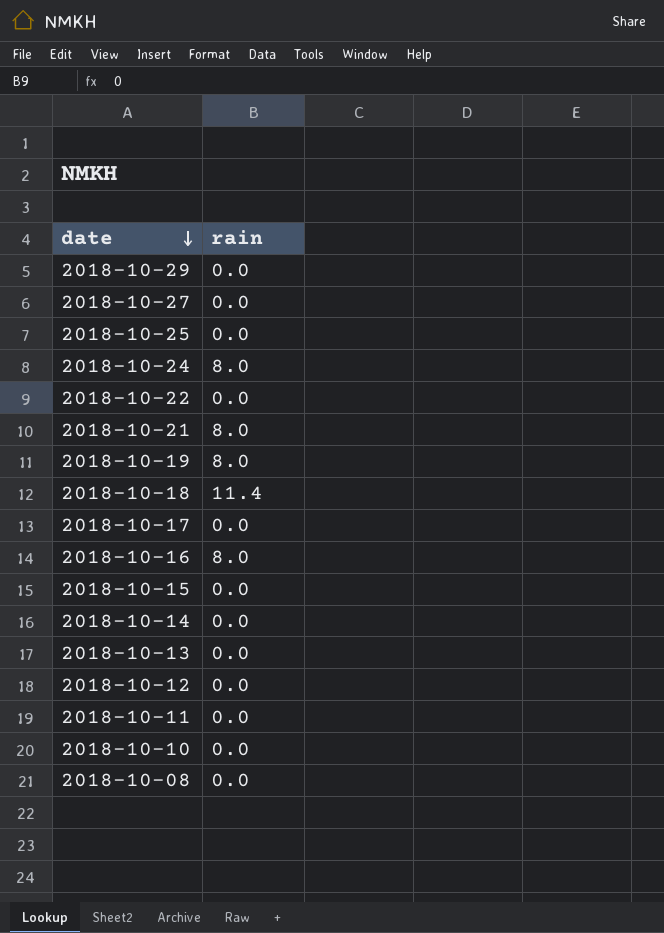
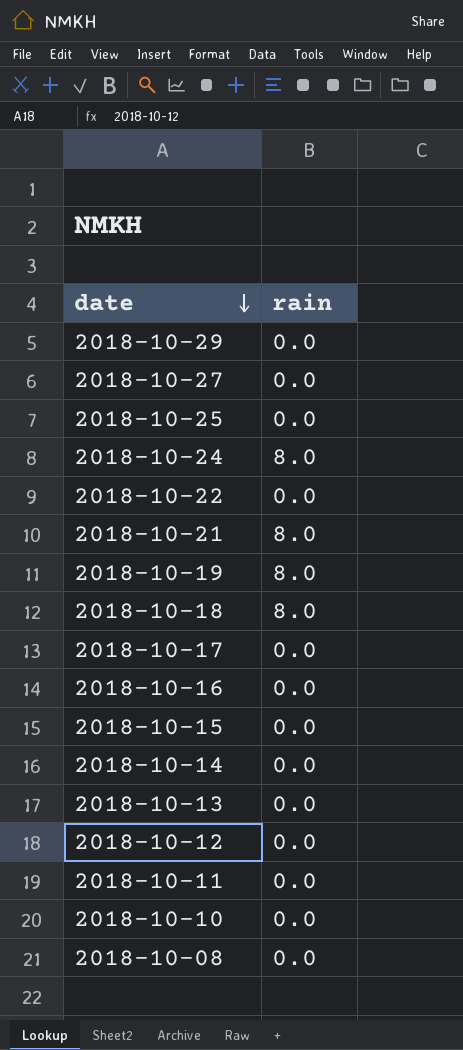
2018-10-18 | rain: 11.4 -> 8.0
2018-10-16 | rain: 8.0 -> 0.0

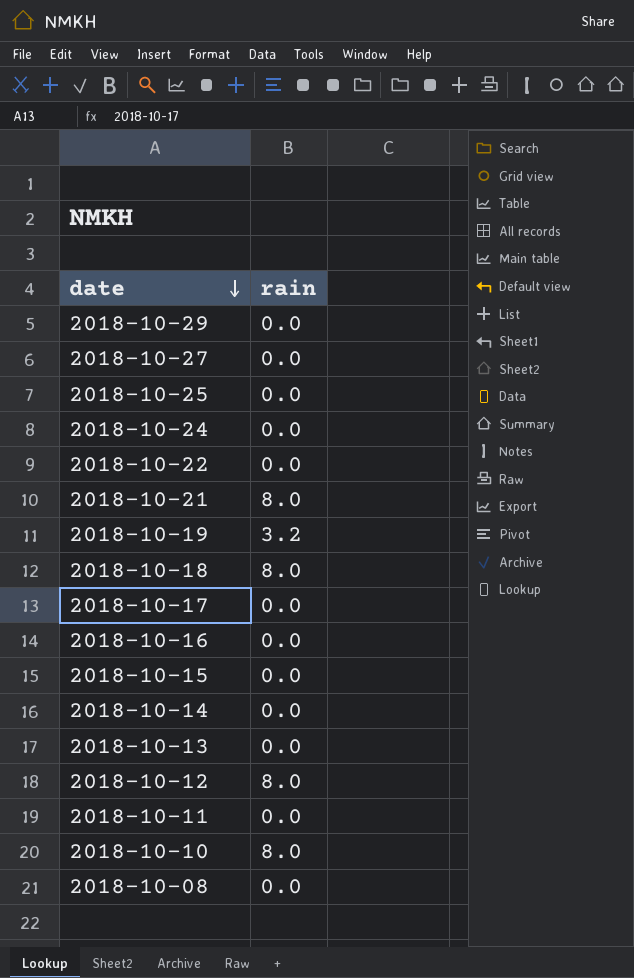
2018-10-24 | rain: 8.0 -> 0.0
2018-10-19 | rain: 8.0 -> 3.2
2018-10-12 | rain: 0.0 -> 8.0
2018-10-10 | rain: 0.0 -> 8.0

